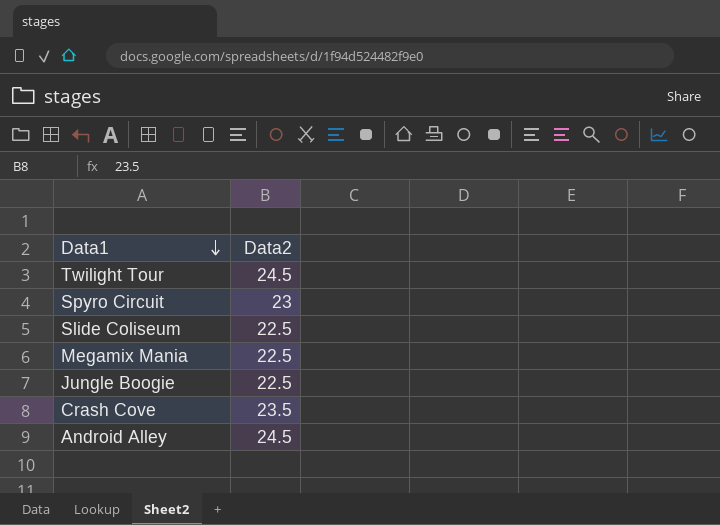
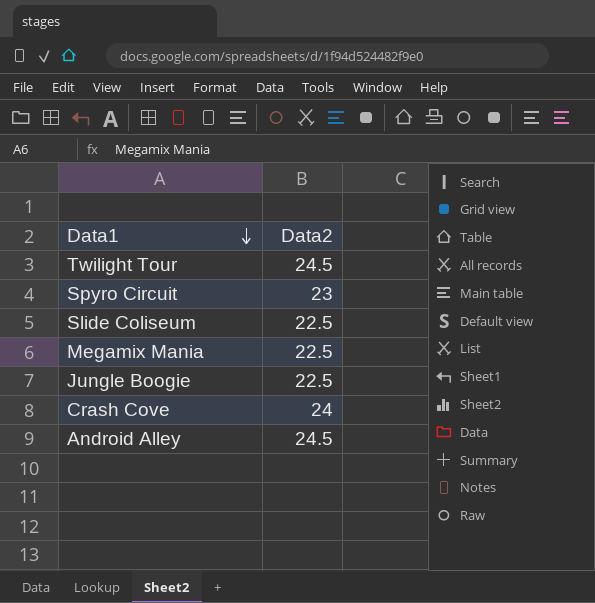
Crash Cove | Data2: 23.5 -> 24

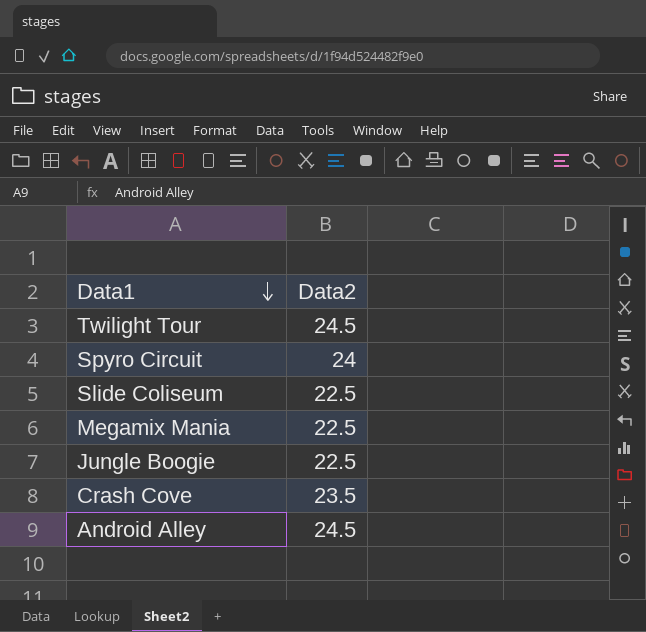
Spyro Circuit | Data2: 23 -> 24
Crash Cove | Data2: 24 -> 23.5

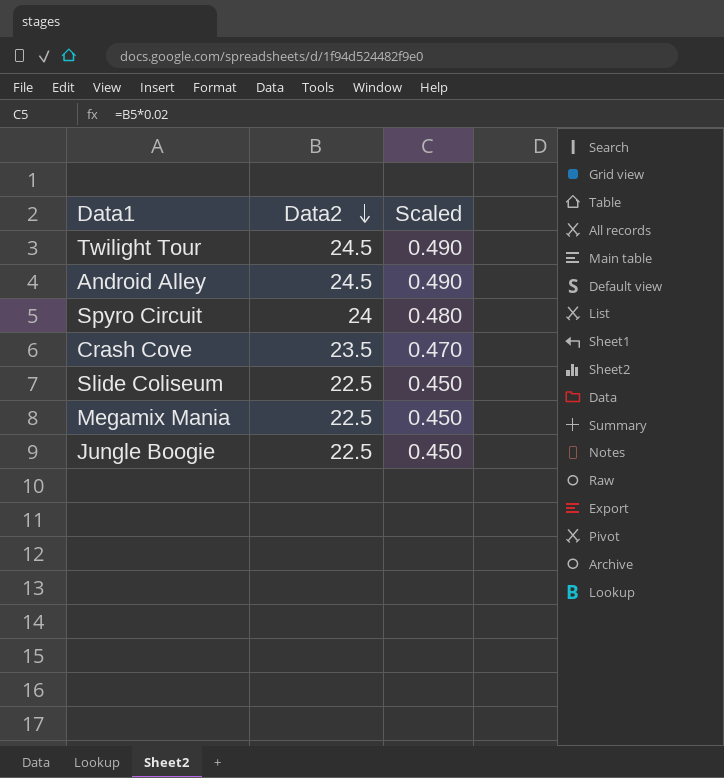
row order: Data1 descending -> Data2 descending
column Scaled | formula: none -> [Data2] * 0.02

